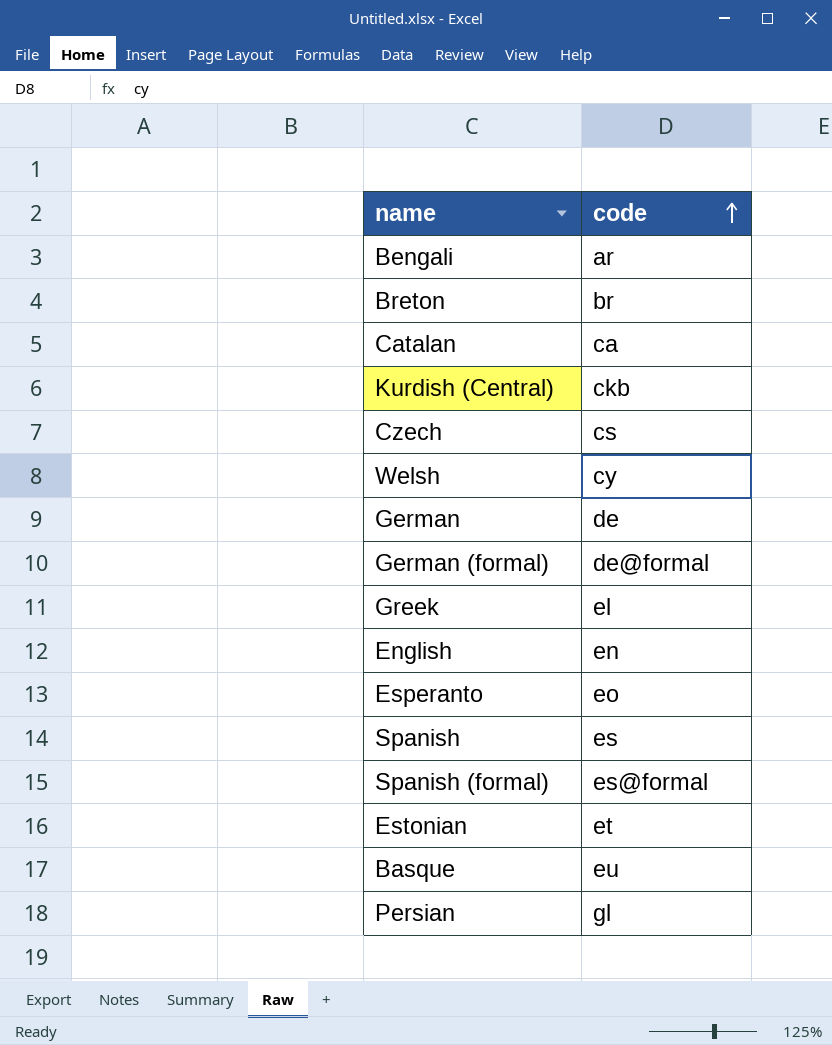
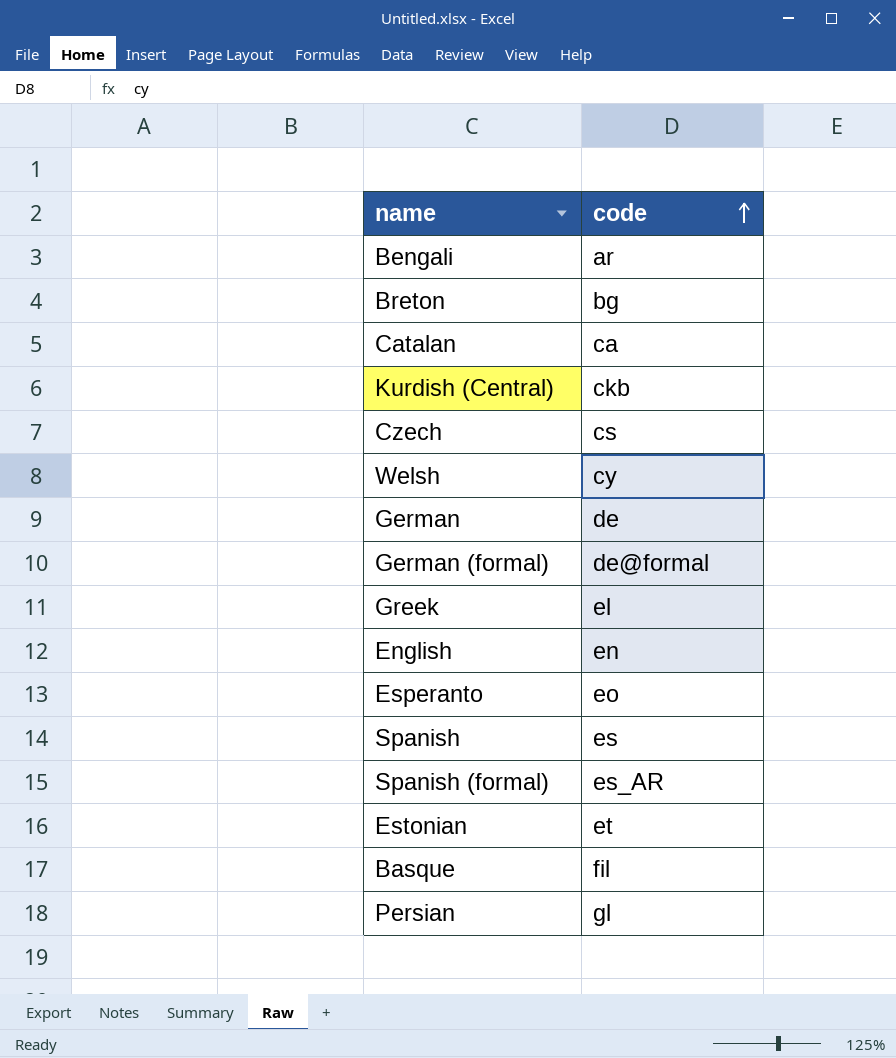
Breton | code: br -> bg
Spanish (formal) | code: es@formal -> es_AR
Basque | code: eu -> fil

